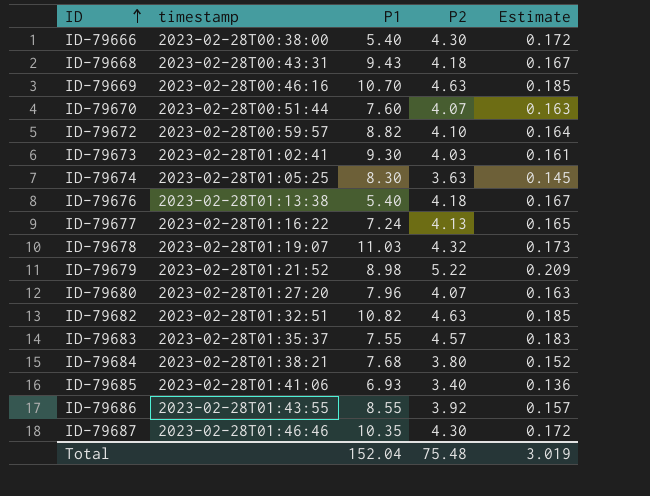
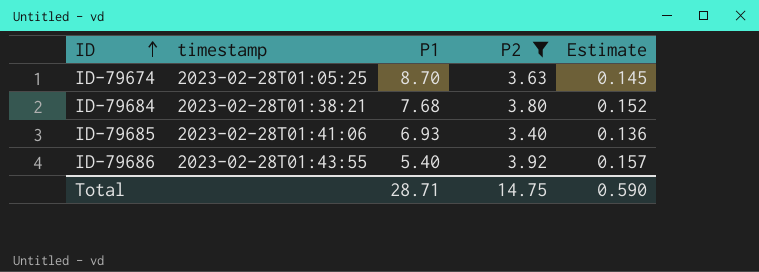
filter: none -> P2 <= 3.92
ID-79674 | P1: 8.30 -> 8.70
ID-79686 | P1: 8.55 -> 5.40
Total | P1: 152.04 -> 28.71
Total | P2: 75.48 -> 14.75
Total | Estimate: 3.019 -> 0.590

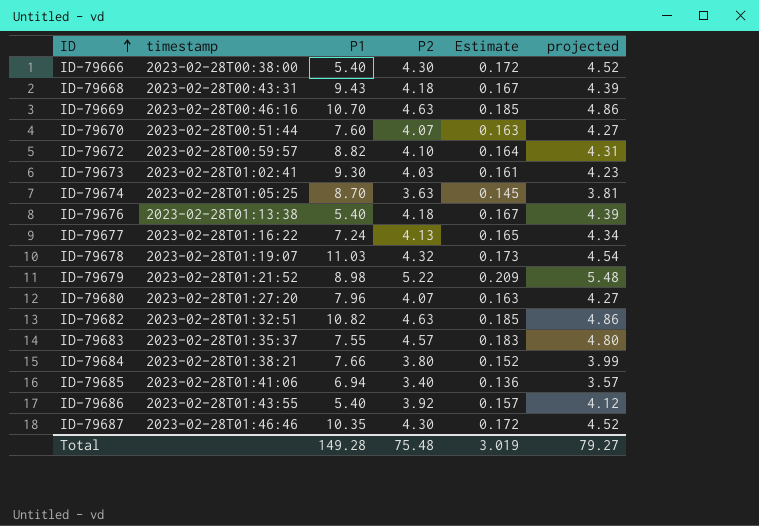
filter: P2 <= 3.92 -> none
column projected | formula: none -> [P2] * 1.05
ID-79684 | P1: 7.68 -> 7.66
ID-79685 | P1: 6.93 -> 6.94
Total | P1: 28.71 -> 149.28
Total | P2: 14.75 -> 75.48
Total | Estimate: 0.590 -> 3.019

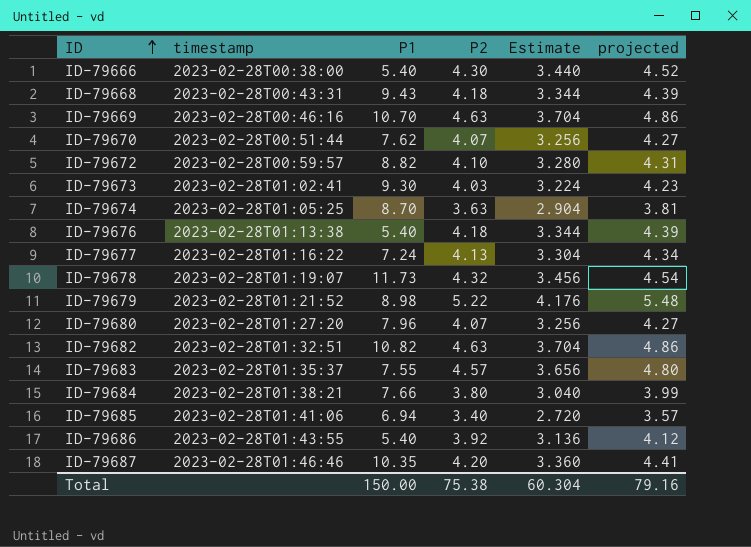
column Estimate | formula: [P2] * 0.04 -> [P2] * 0.8
ID-79670 | P1: 7.60 -> 7.62
ID-79678 | P1: 11.03 -> 11.73
ID-79687 | P2: 4.30 -> 4.20
ID-79687 | projected: 4.52 -> 4.41
Total | P1: 149.28 -> 150.00
Total | P2: 75.48 -> 75.38
Total | Estimate: 3.019 -> 60.304
Total | projected: 79.27 -> 79.16

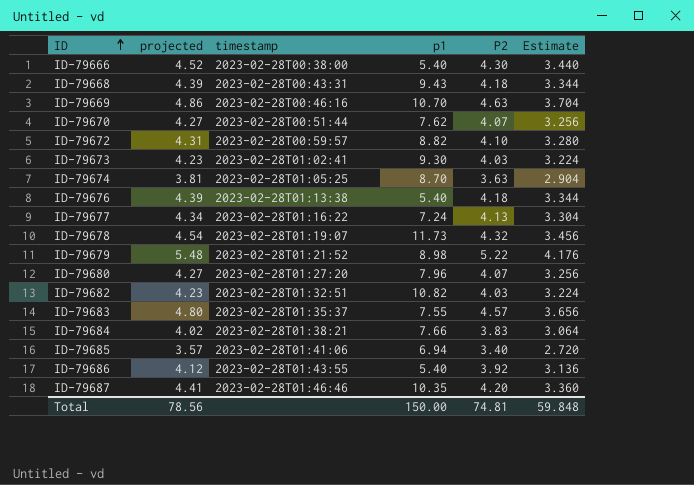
column projected | position: 6 -> 2
column name: P1 -> p1
ID-79682 | projected: 4.86 -> 4.23
ID-79682 | P2: 4.63 -> 4.03
ID-79682 | Estimate: 3.704 -> 3.224
ID-79684 | projected: 3.99 -> 4.02
ID-79684 | P2: 3.80 -> 3.83
ID-79684 | Estimate: 3.040 -> 3.064
Total | projected: 79.16 -> 78.56
Total | P2: 75.38 -> 74.81
Total | Estimate: 60.304 -> 59.848

